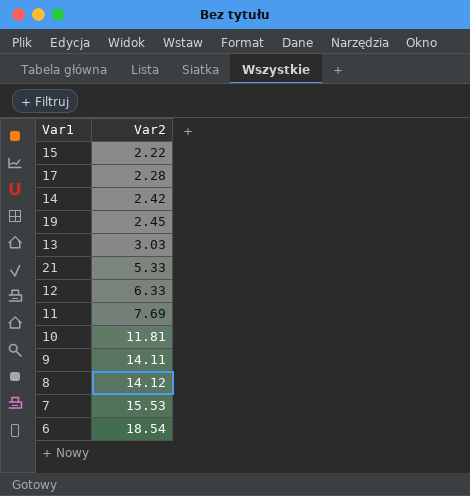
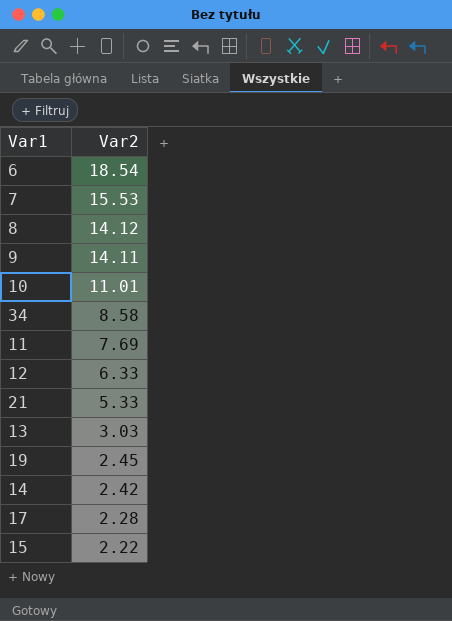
row order: Var2 ascending -> Var2 descending
10 | Var2: 11.81 -> 11.01
row 34: none -> 8.58

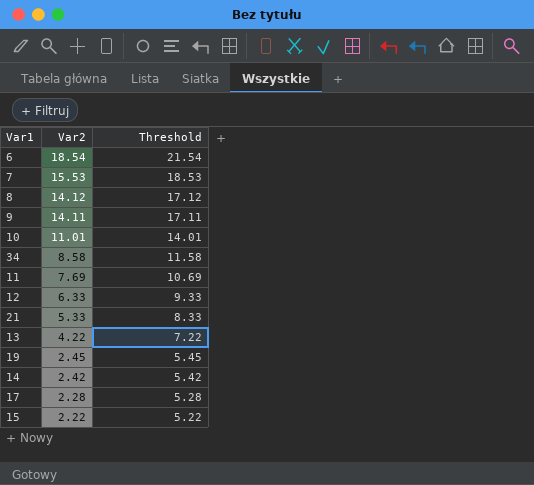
column Threshold | formula: none -> [Var2] + 3
13 | Var2: 3.03 -> 4.22

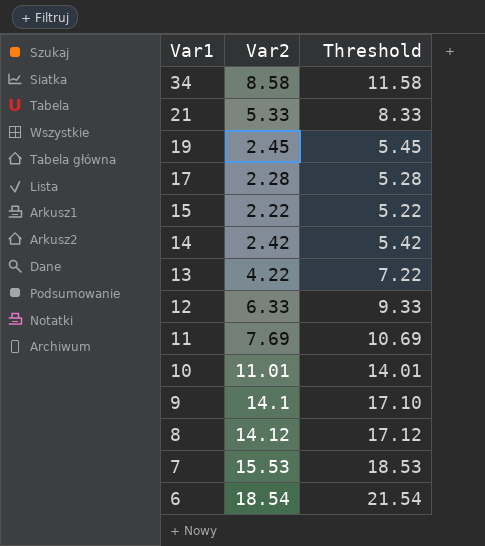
row order: Var2 descending -> Var1 descending
9 | Var2: 14.11 -> 14.1
9 | Threshold: 17.11 -> 17.10

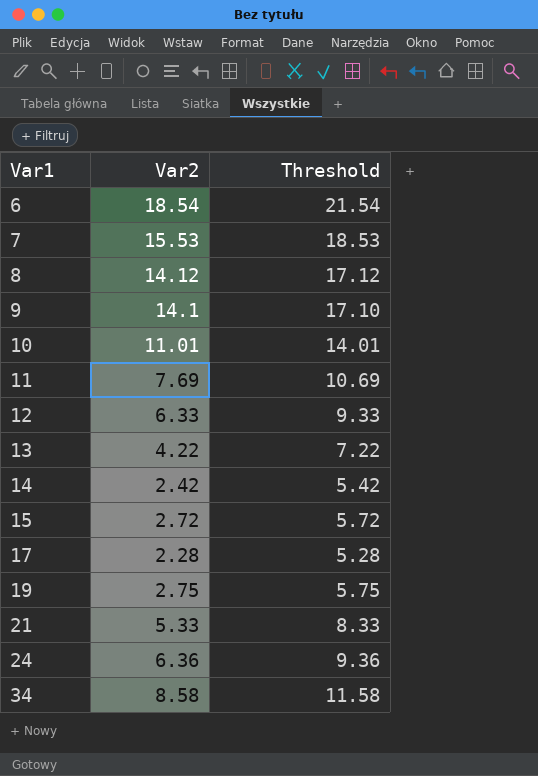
row order: Var1 descending -> Var1 ascending
15 | Var2: 2.22 -> 2.72
15 | Threshold: 5.22 -> 5.72
19 | Var2: 2.45 -> 2.75
19 | Threshold: 5.45 -> 5.75
row 24: none -> 6.36 | 9.36

